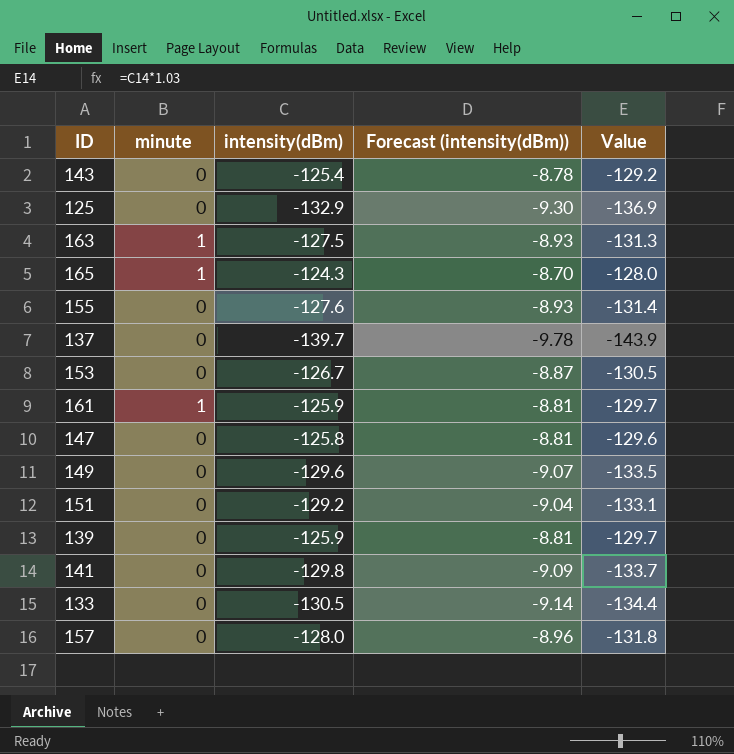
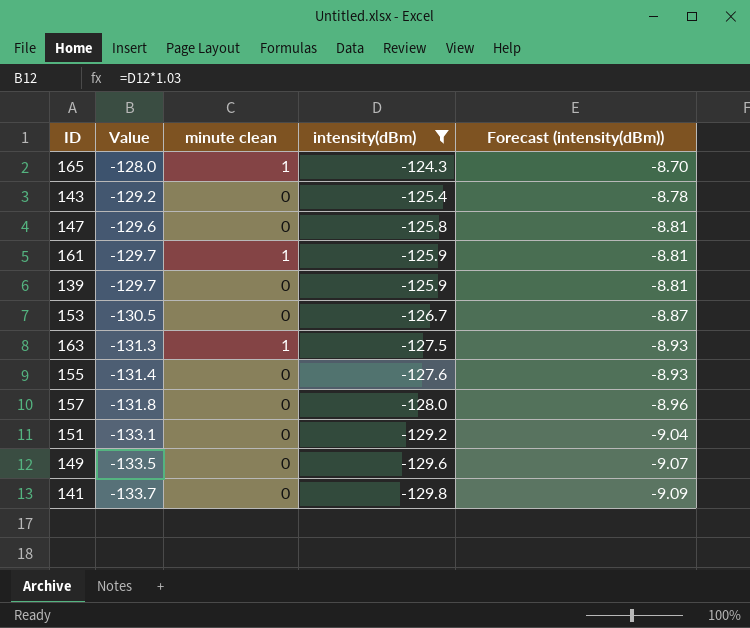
filter: none -> intensity(dBm) >= -129.8
row order: none -> Value descending
column Value | position: 5 -> 2
column name: minute -> minute clean

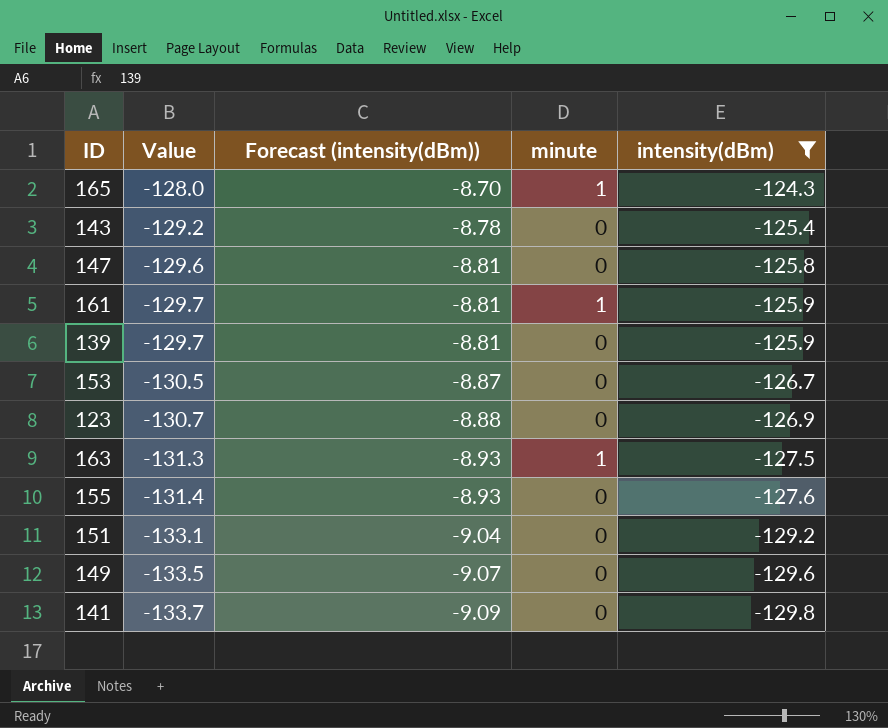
column Forecast (intensity(dBm)) | position: 5 -> 3
column name: minute clean -> minute
row 157: -131.8 | 0 | -128.0 | -8.96 -> none
row 123: none -> -130.7 | -8.88 | 0 | -126.9

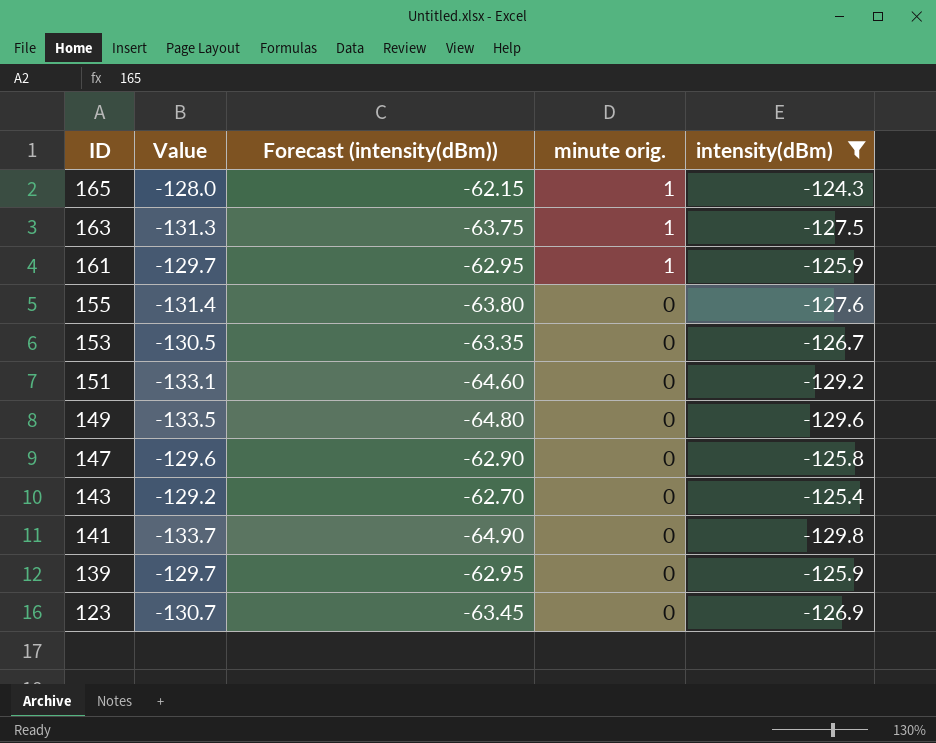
row order: Value descending -> ID descending
column Forecast (intensity(dBm)) | formula: [intensity(dBm)] * 0.07 -> [intensity(dBm)] * 0.5
column name: minute -> minute orig.

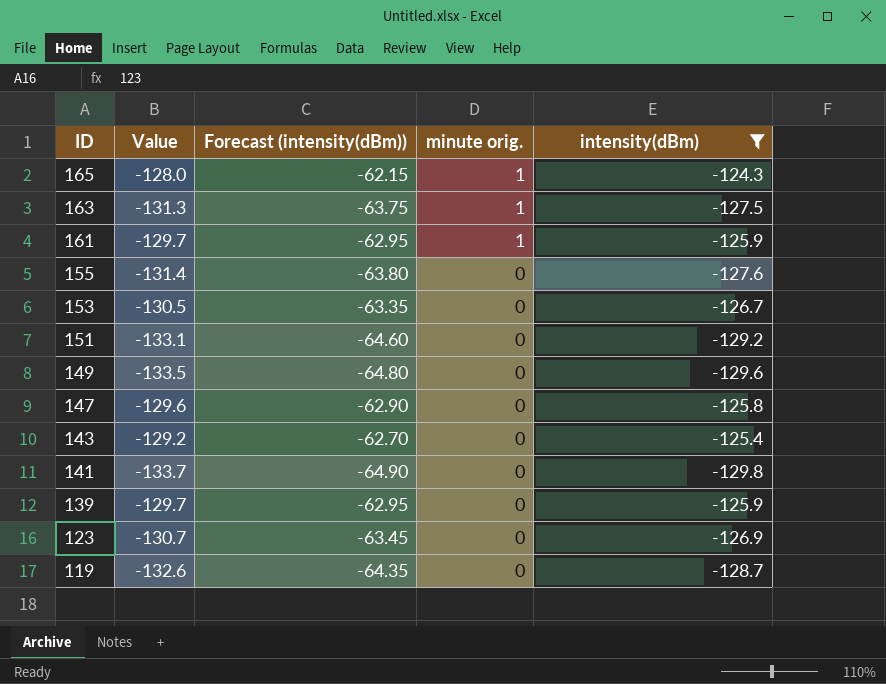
row 119: none -> -132.6 | -64.35 | 0 | -128.7

